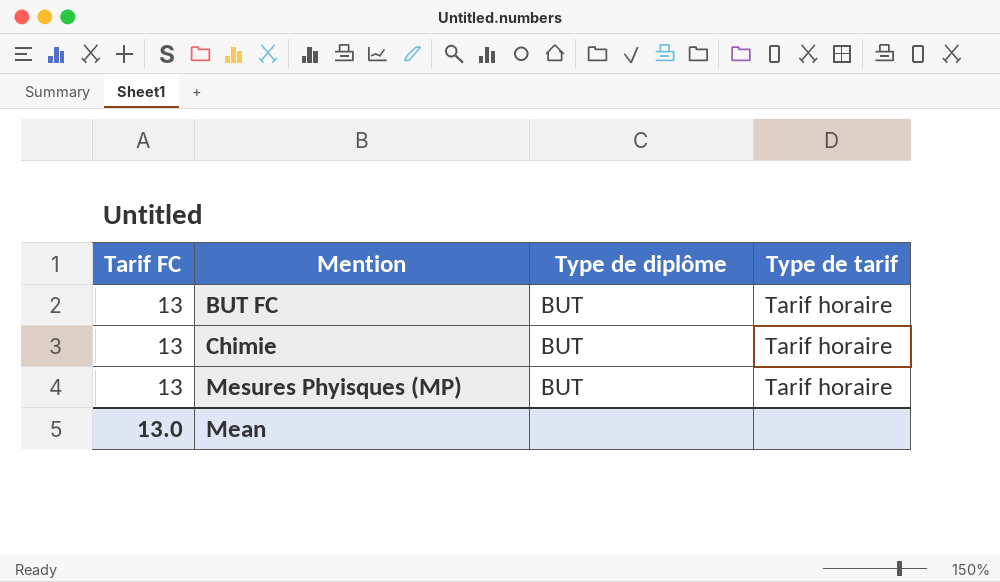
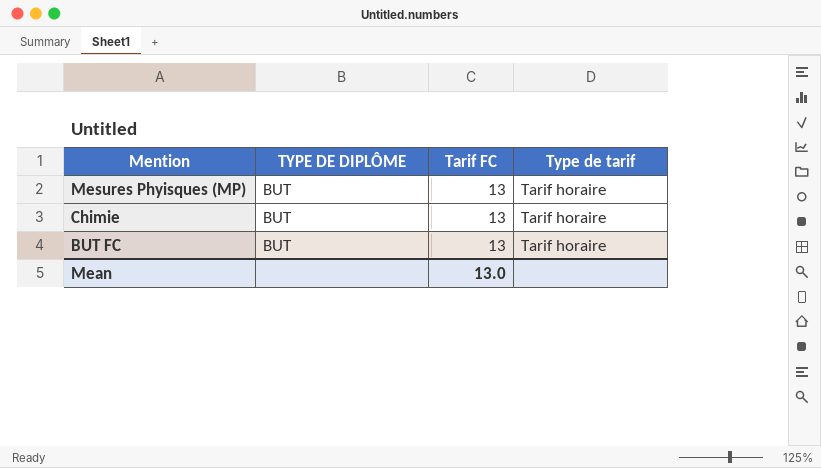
row order: Mention ascending -> Mention descending
column name: Type de diplôme -> TYPE DE DIPLÔME
column Tarif FC | position: 1 -> 3

